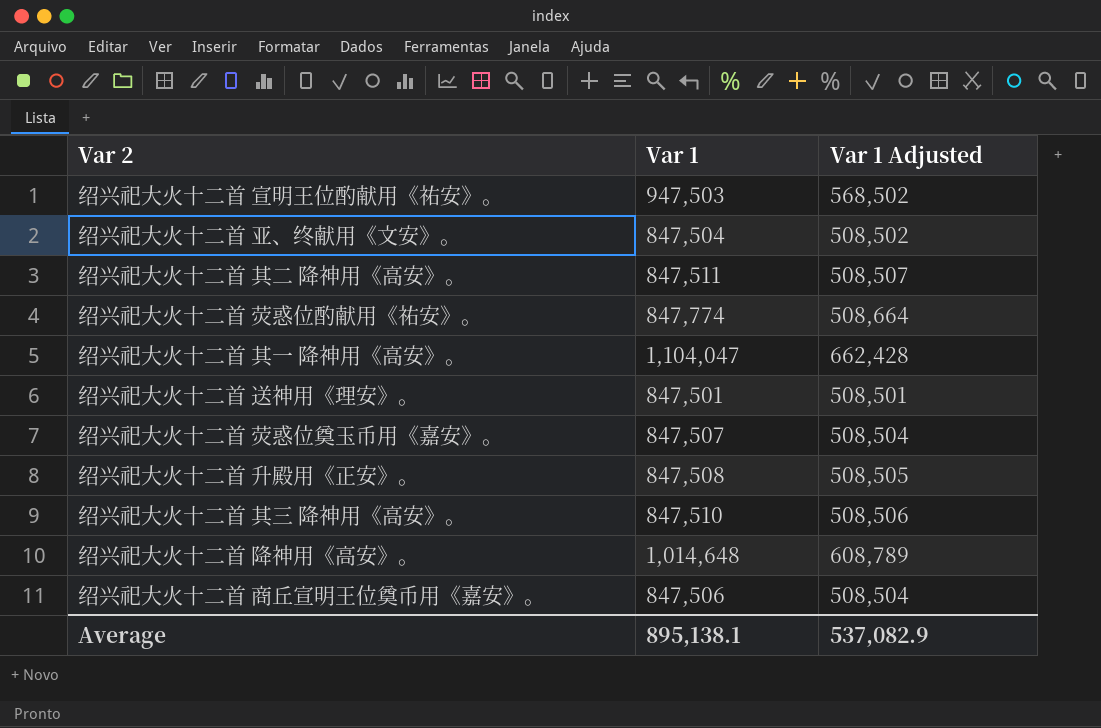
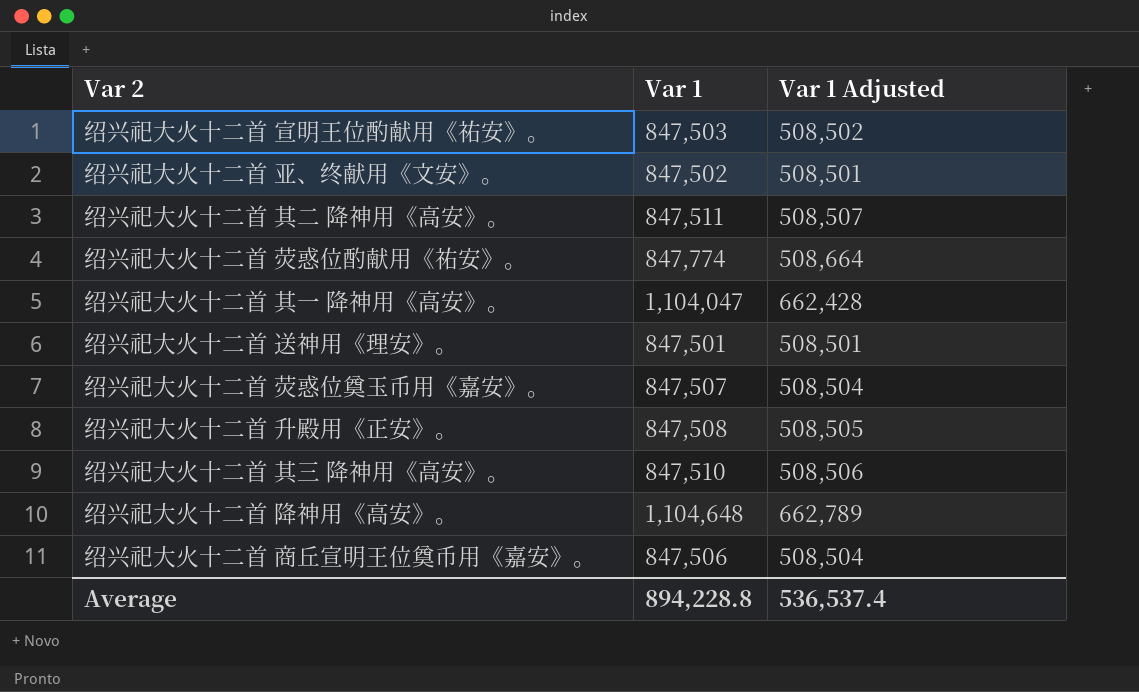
绍兴祀大火十二首 宣明王位酌献用《祐安》。 | Var 1: 947,503 -> 847,503
绍兴祀大火十二首 宣明王位酌献用《祐安》。 | Var 1 Adjusted: 568,502 -> 508,502
绍兴祀大火十二首 亚、终献用《文安》。 | Var 1: 847,504 -> 847,502
绍兴祀大火十二首 亚、终献用《文安》。 | Var 1 Adjusted: 508,502 -> 508,501
绍兴祀大火十二首 降神用《高安》。 | Var 1: 1,014,648 -> 1,104,648
绍兴祀大火十二首 降神用《高安》。 | Var 1 Adjusted: 608,789 -> 662,789
Average | Var 1: 895,138.1 -> 894,228.8
Average | Var 1 Adjusted: 537,082.9 -> 536,537.4

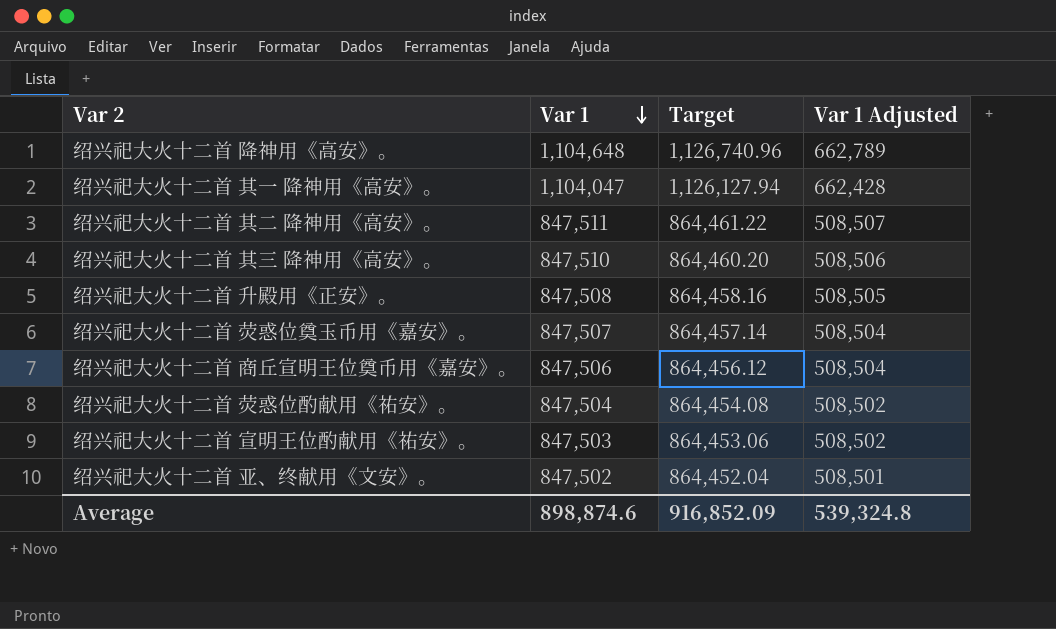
row order: none -> Var 1 descending
column Target | formula: none -> [Var 1] * 1.02
row 绍兴祀大火十二首 送神用《理安》。: 847,501 | 508,501 -> none
绍兴祀大火十二首 荧惑位酌献用《祐安》。 | Var 1: 847,774 -> 847,504
绍兴祀大火十二首 荧惑位酌献用《祐安》。 | Var 1 Adjusted: 508,664 -> 508,502
Average | Var 1: 894,228.8 -> 898,874.6
Average | Var 1 Adjusted: 536,537.4 -> 539,324.8

